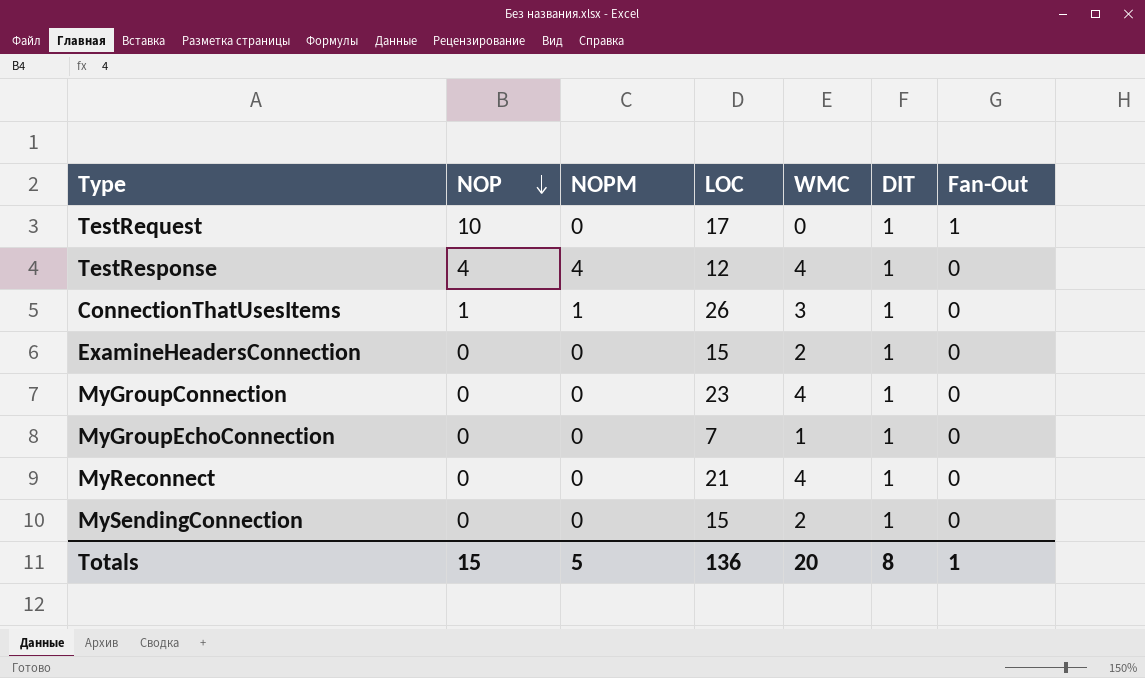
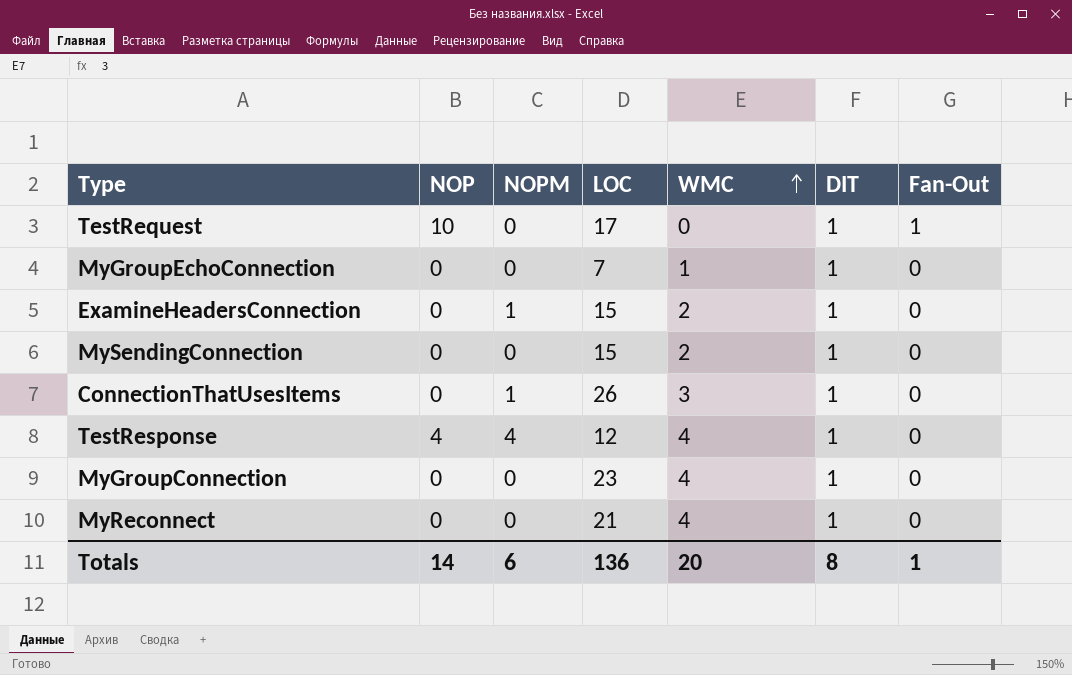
row order: NOP descending -> WMC ascending
ExamineHeadersConnection | NOPM: 0 -> 1
ConnectionThatUsesItems | NOP: 1 -> 0
Totals | NOP: 15 -> 14
Totals | NOPM: 5 -> 6

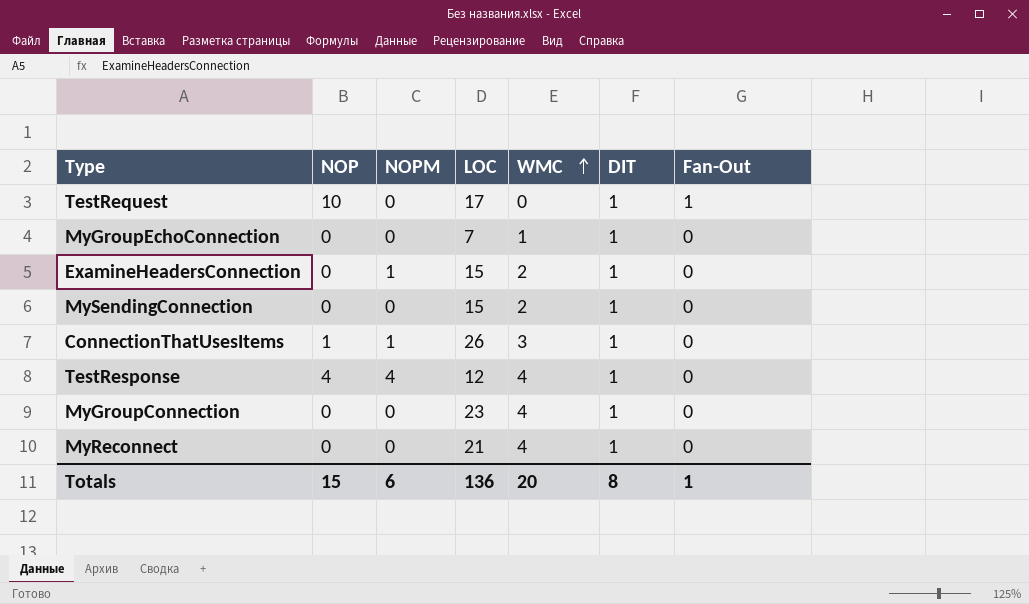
ConnectionThatUsesItems | NOP: 0 -> 1
Totals | NOP: 14 -> 15

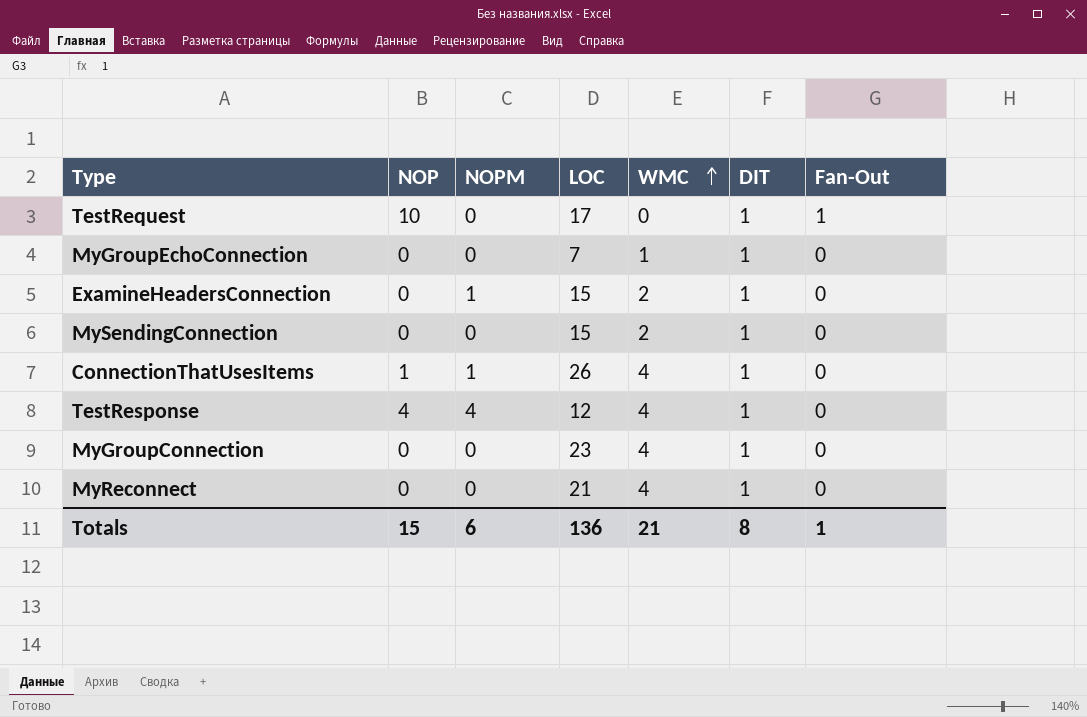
ConnectionThatUsesItems | WMC: 3 -> 4
Totals | WMC: 20 -> 21

